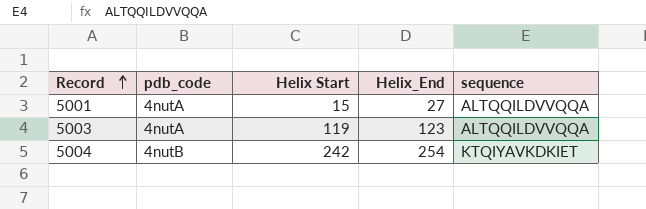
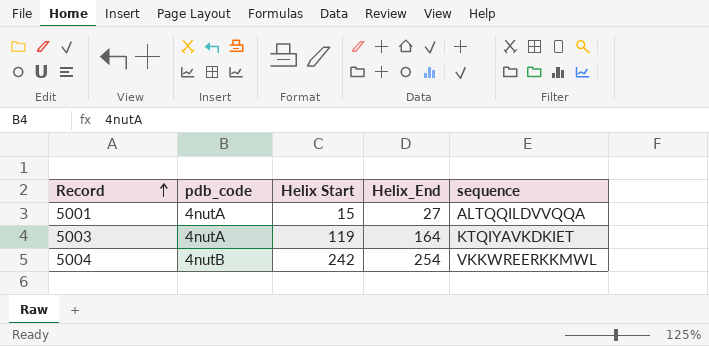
5003 | Helix_End: 123 -> 164
5003 | sequence: ALTQQILDVVQQA -> KTQIYAVKDKIET
5004 | sequence: KTQIYAVKDKIET -> VKKWREERKKMWL

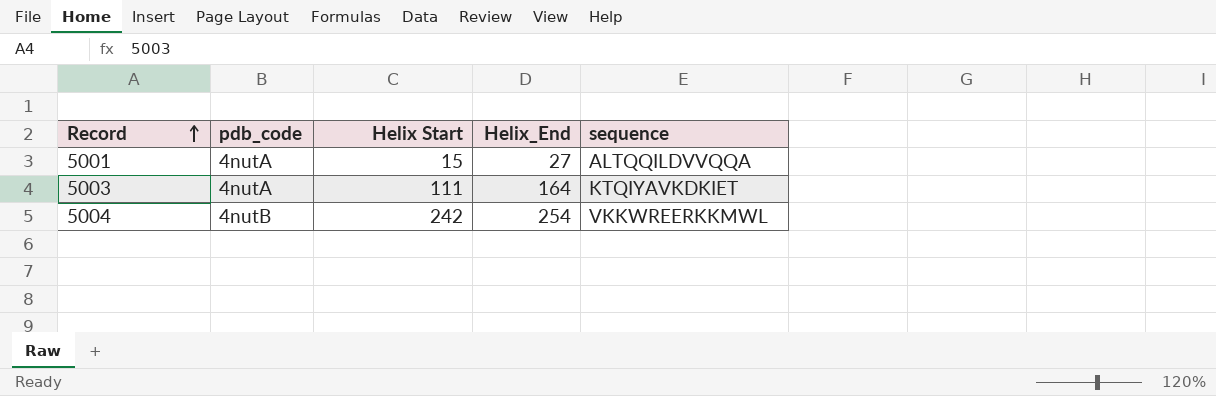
5003 | Helix Start: 119 -> 111

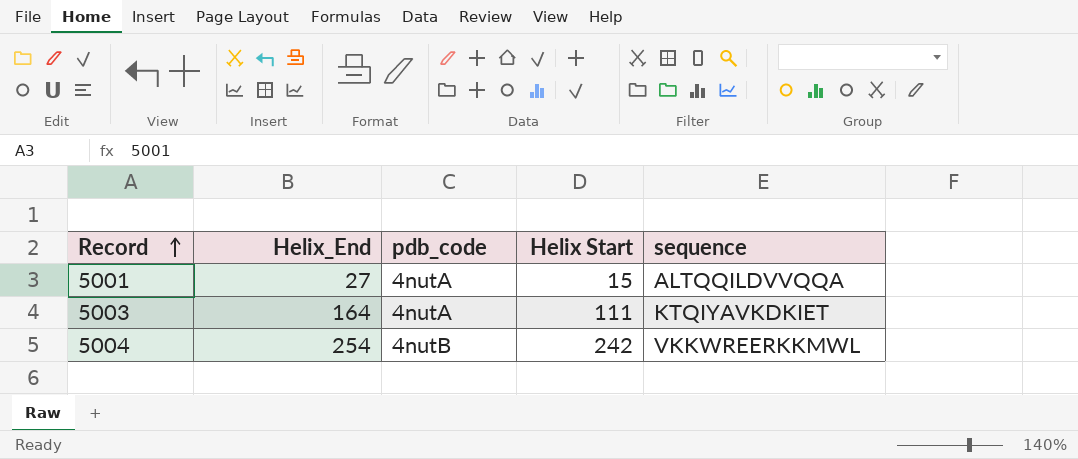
column Helix_End | position: 4 -> 2

